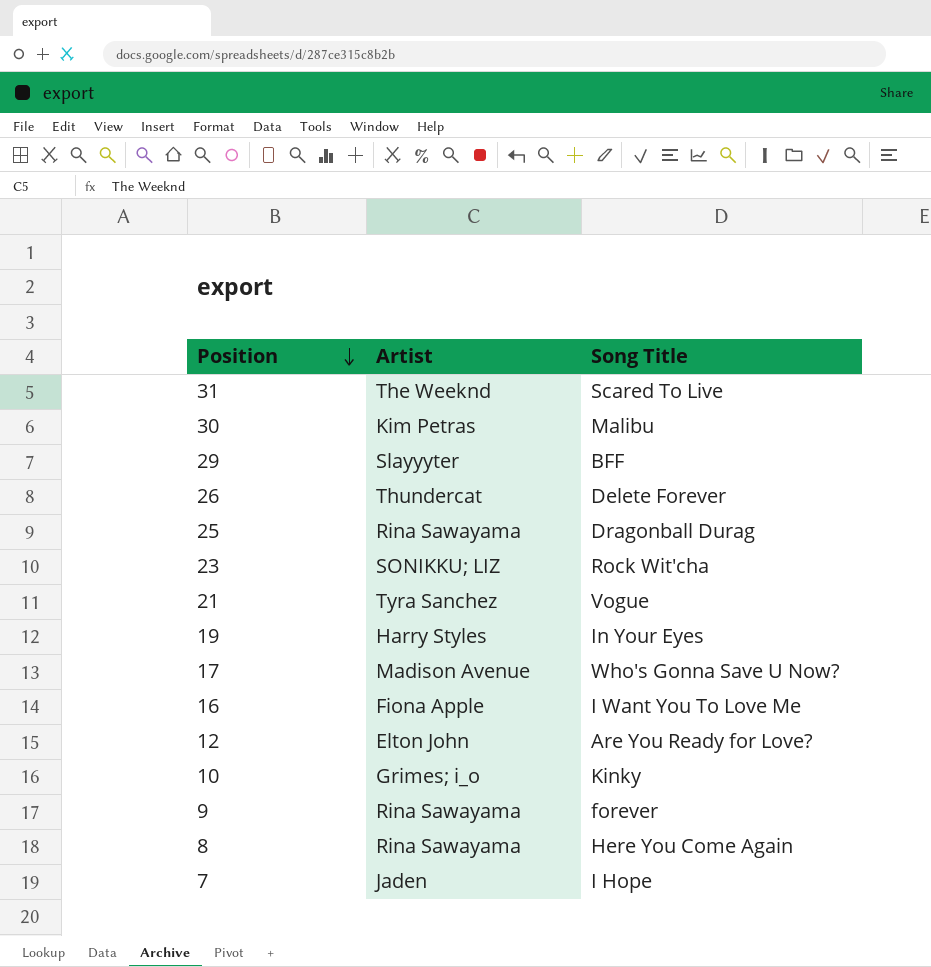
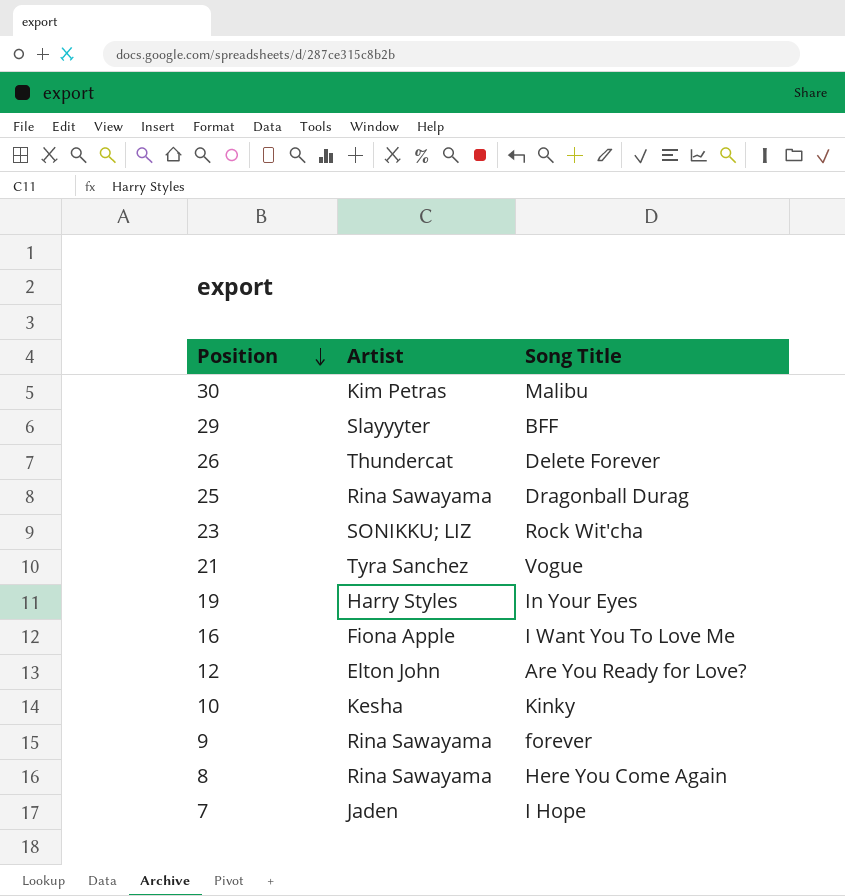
row 31: The Weeknd | Scared To Live -> none
row 17: Madison Avenue | Who's Gonna Save U Now? -> none
10 | Artist: Grimes; i_o -> Kesha

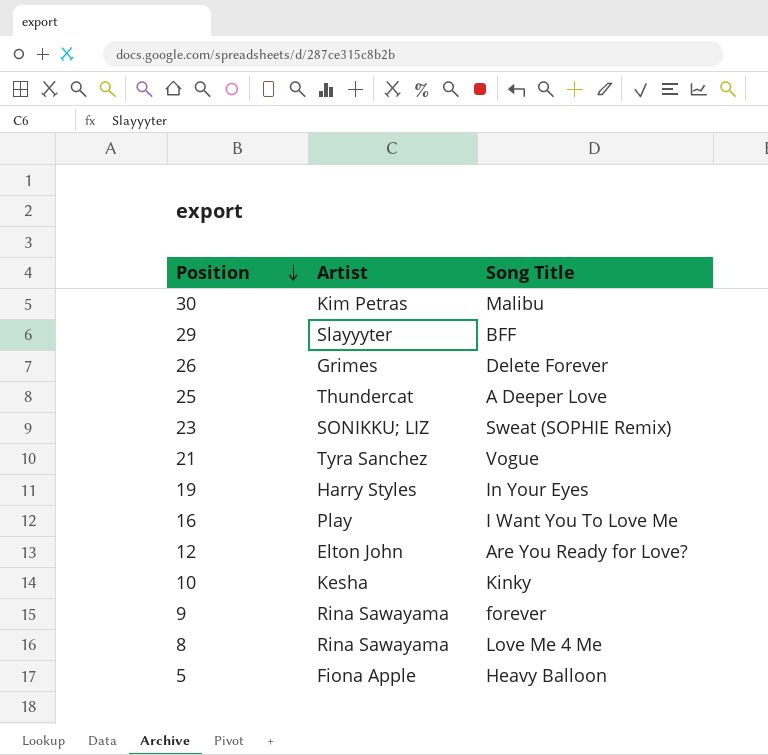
row 7: Jaden | I Hope -> none
26 | Artist: Thundercat -> Grimes
25 | Artist: Rina Sawayama -> Thundercat
25 | Song Title: Dragonball Durag -> A Deeper Love
23 | Song Title: Rock Wit'cha -> Sweat (SOPHIE Remix)
16 | Artist: Fiona Apple -> Play
8 | Song Title: Here You Come Again -> Love Me 4 Me
row 5: none -> Fiona Apple | Heavy Balloon

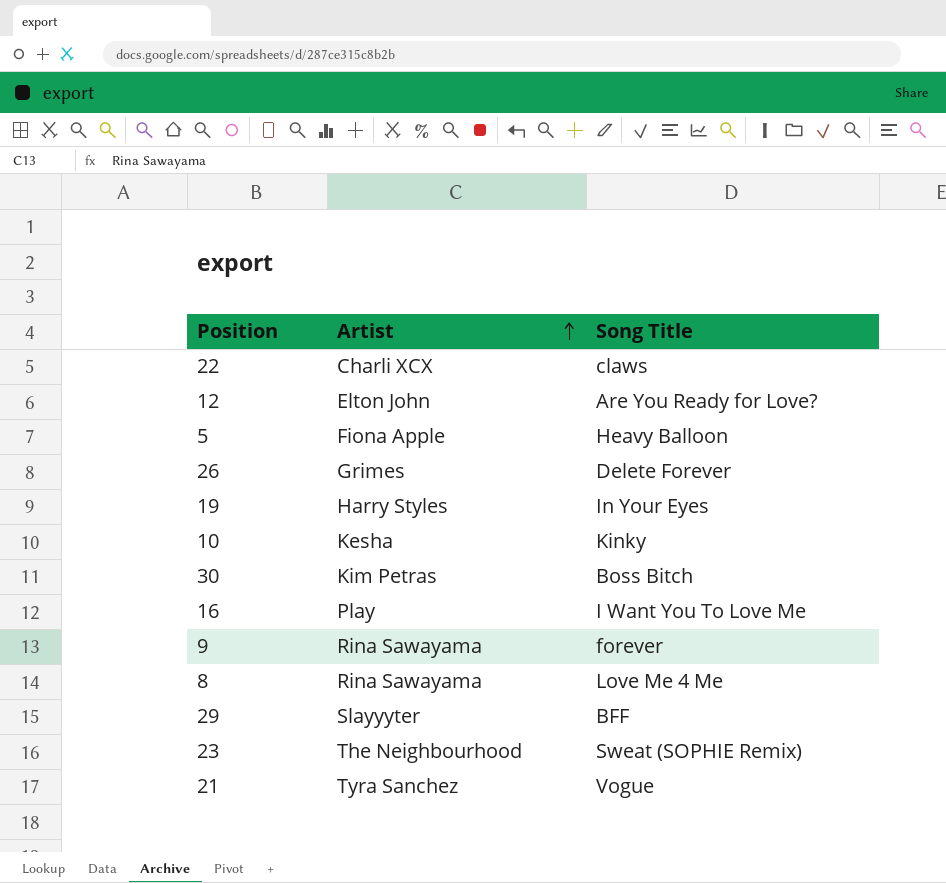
row order: Position descending -> Artist ascending
row 25: Thundercat | A Deeper Love -> none
row 22: none -> Charli XCX | claws
30 | Song Title: Malibu -> Boss Bitch
23 | Artist: SONIKKU; LIZ -> The Neighbourhood

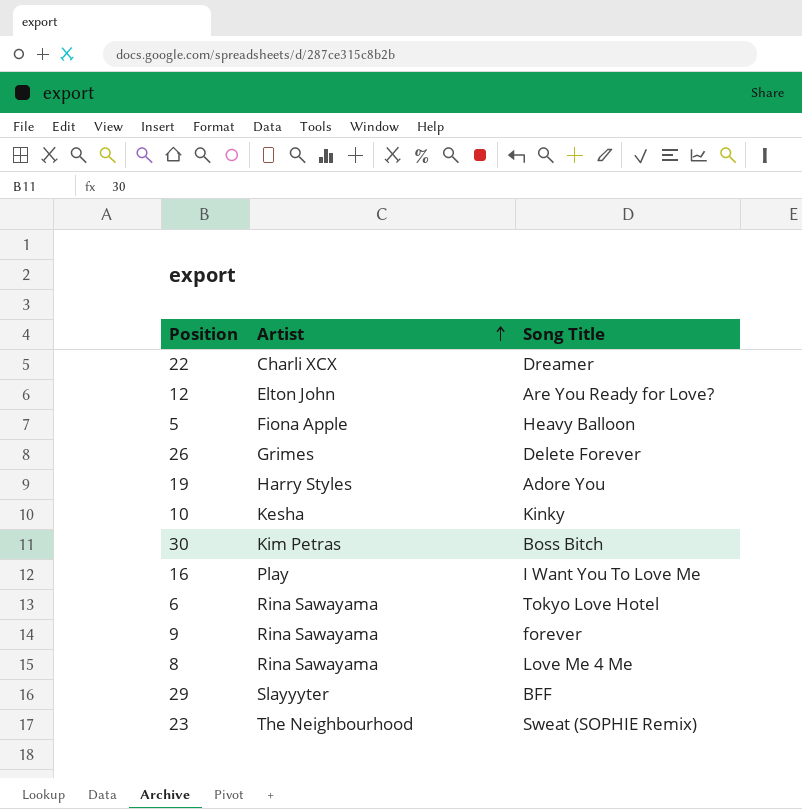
row 21: Tyra Sanchez | Vogue -> none
22 | Song Title: claws -> Dreamer
19 | Song Title: In Your Eyes -> Adore You
row 6: none -> Rina Sawayama | Tokyo Love Hotel

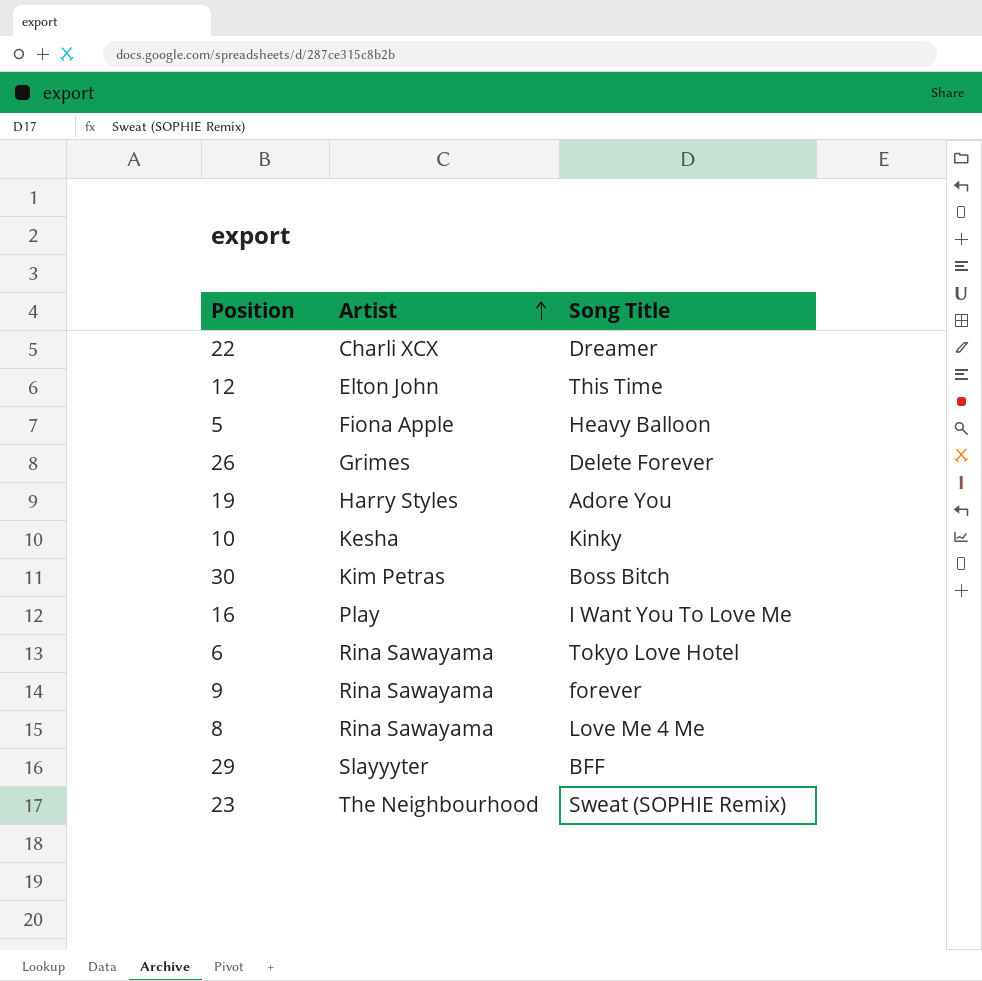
12 | Song Title: Are You Ready for Love? -> This Time

